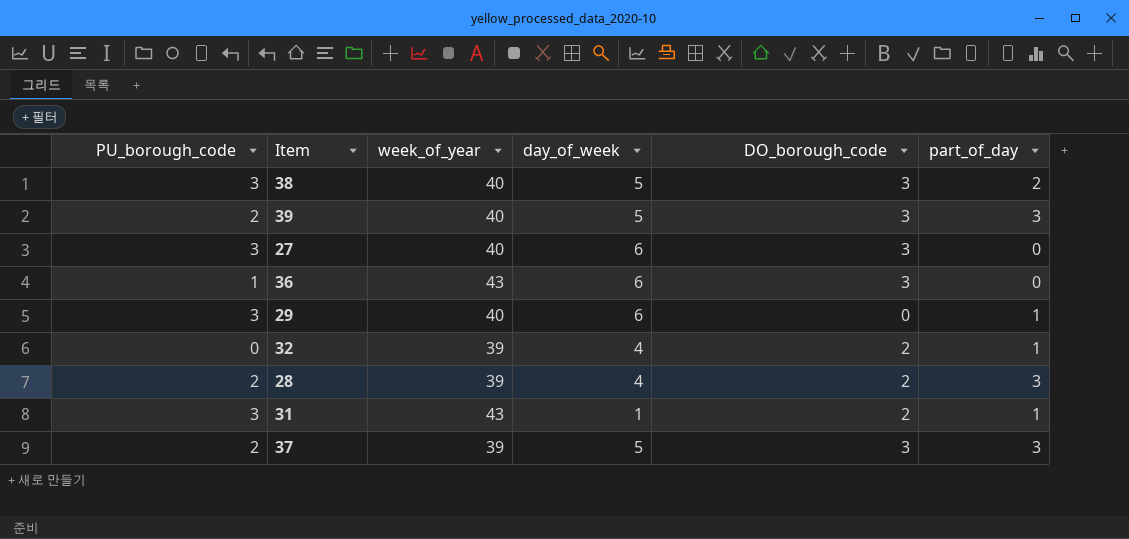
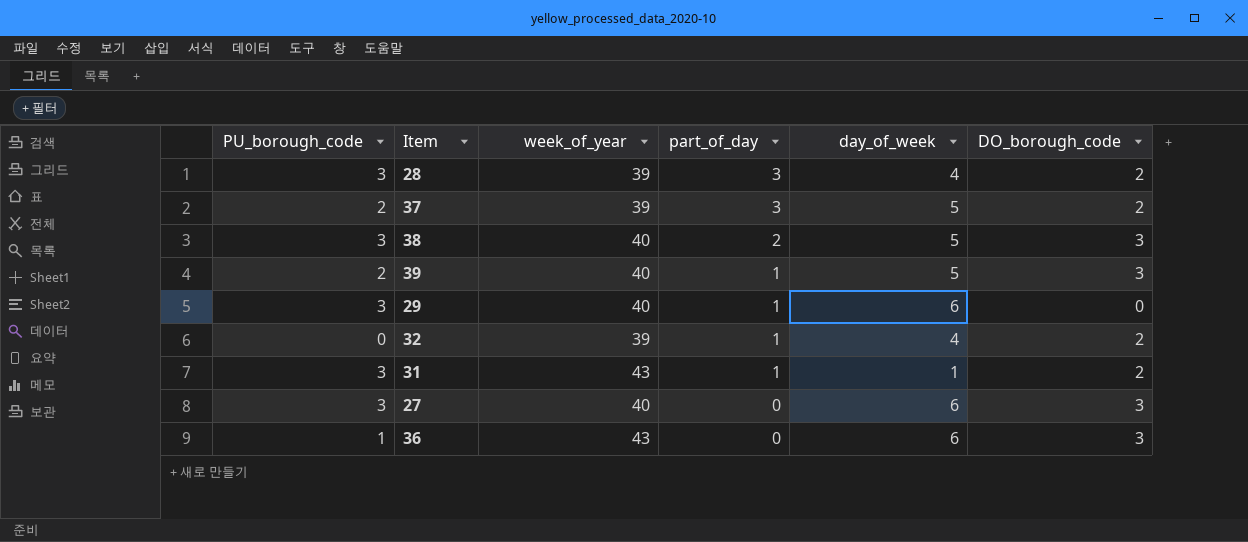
row order: none -> part_of_day descending
column part_of_day | position: 6 -> 4
28 | PU_borough_code: 2 -> 3
37 | DO_borough_code: 3 -> 2
39 | part_of_day: 3 -> 1

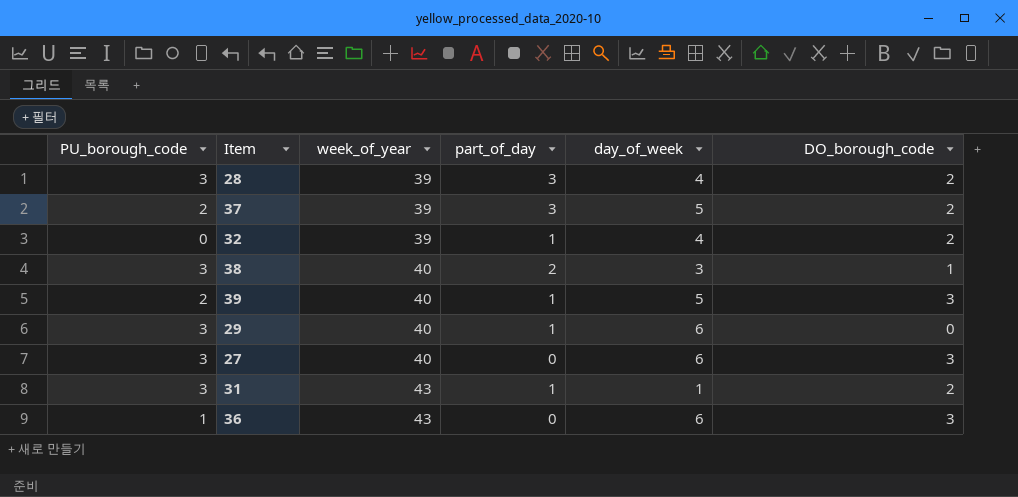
row order: part_of_day descending -> week_of_year ascending
38 | day_of_week: 5 -> 3
38 | DO_borough_code: 3 -> 1

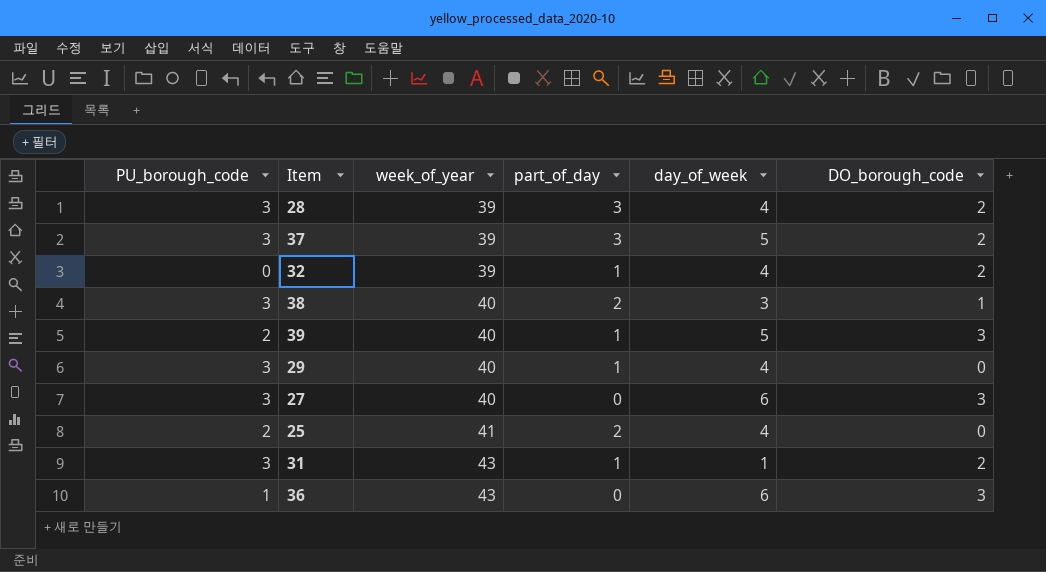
37 | PU_borough_code: 2 -> 3
29 | day_of_week: 6 -> 4
row 25: none -> 2 | 41 | 2 | 4 | 0

